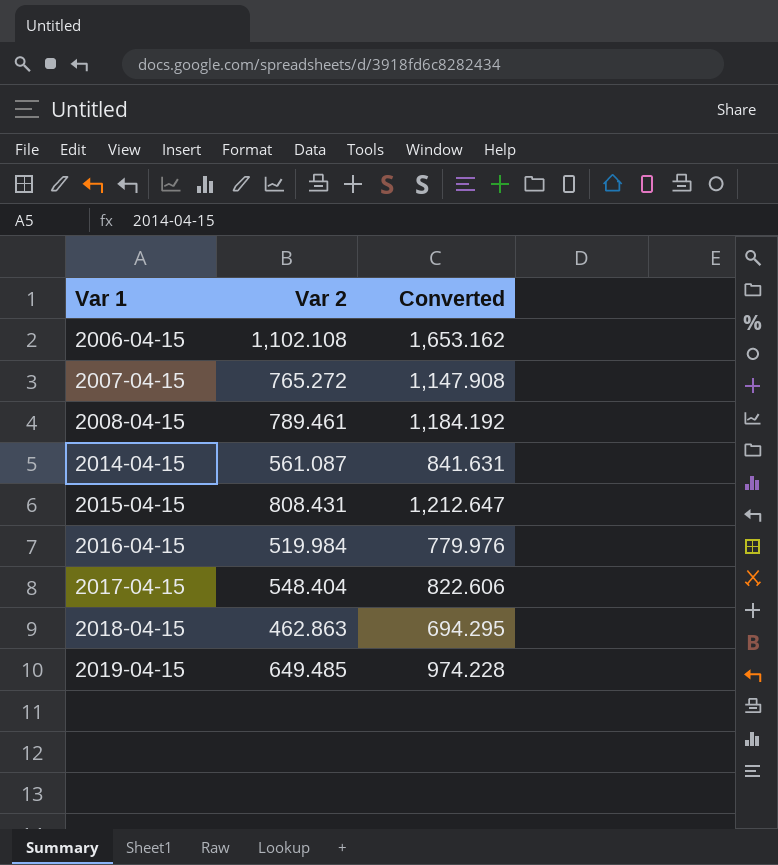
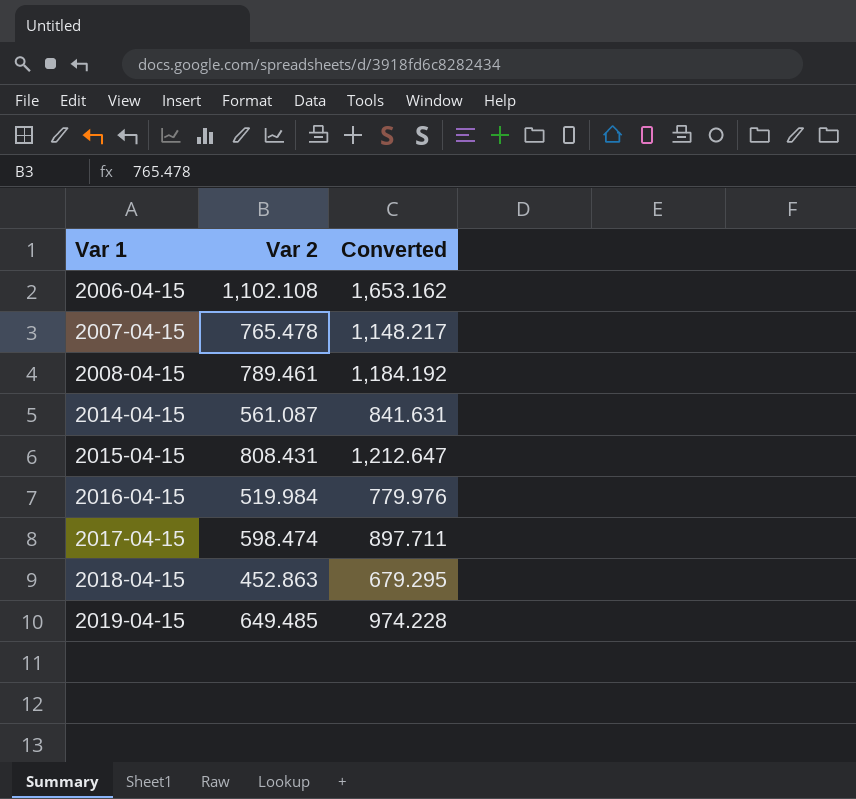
2007-04-15 | Var 2: 765.272 -> 765.478
2007-04-15 | Converted: 1,147.908 -> 1,148.217
2017-04-15 | Var 2: 548.404 -> 598.474
2017-04-15 | Converted: 822.606 -> 897.711
2018-04-15 | Var 2: 462.863 -> 452.863
2018-04-15 | Converted: 694.295 -> 679.295

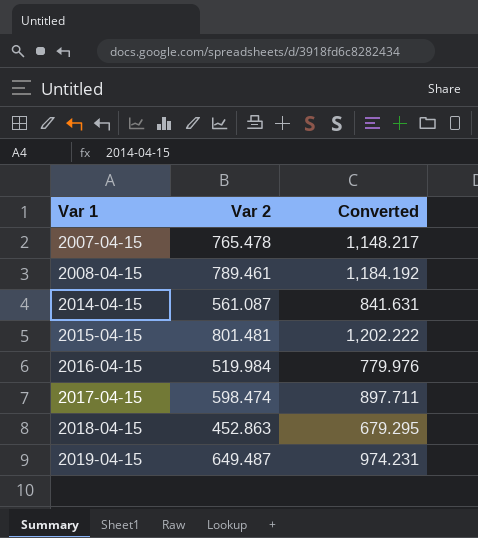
row 2006-04-15: 1,102.108 | 1,653.162 -> none
2015-04-15 | Var 2: 808.431 -> 801.481
2015-04-15 | Converted: 1,212.647 -> 1,202.222
2019-04-15 | Var 2: 649.485 -> 649.487
2019-04-15 | Converted: 974.228 -> 974.231

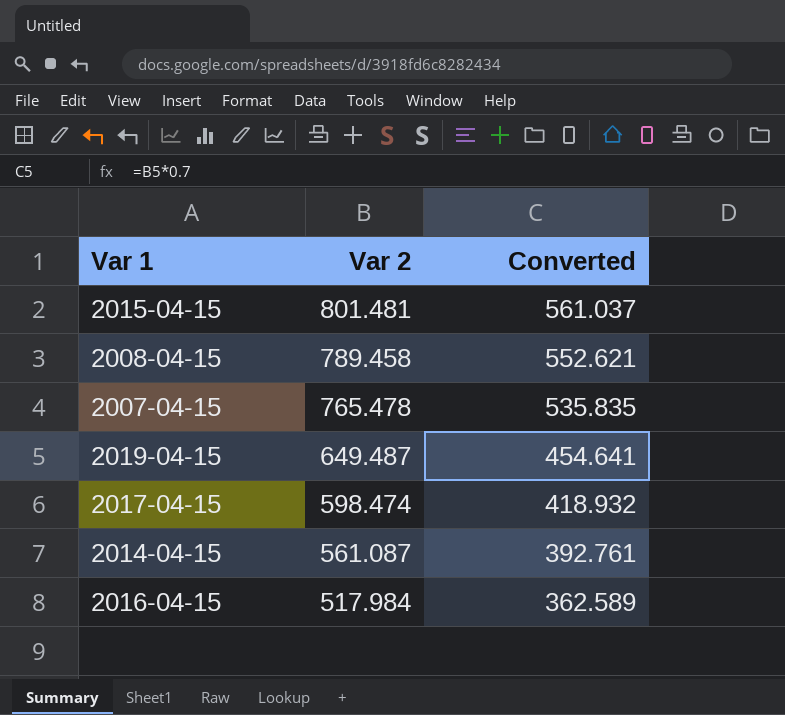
row order: Var 1 ascending -> Var 2 descending
column Converted | formula: [Var 2] * 1.5 -> [Var 2] * 0.7
row 2018-04-15: 452.863 | 679.295 -> none
2008-04-15 | Var 2: 789.461 -> 789.458
2016-04-15 | Var 2: 519.984 -> 517.984

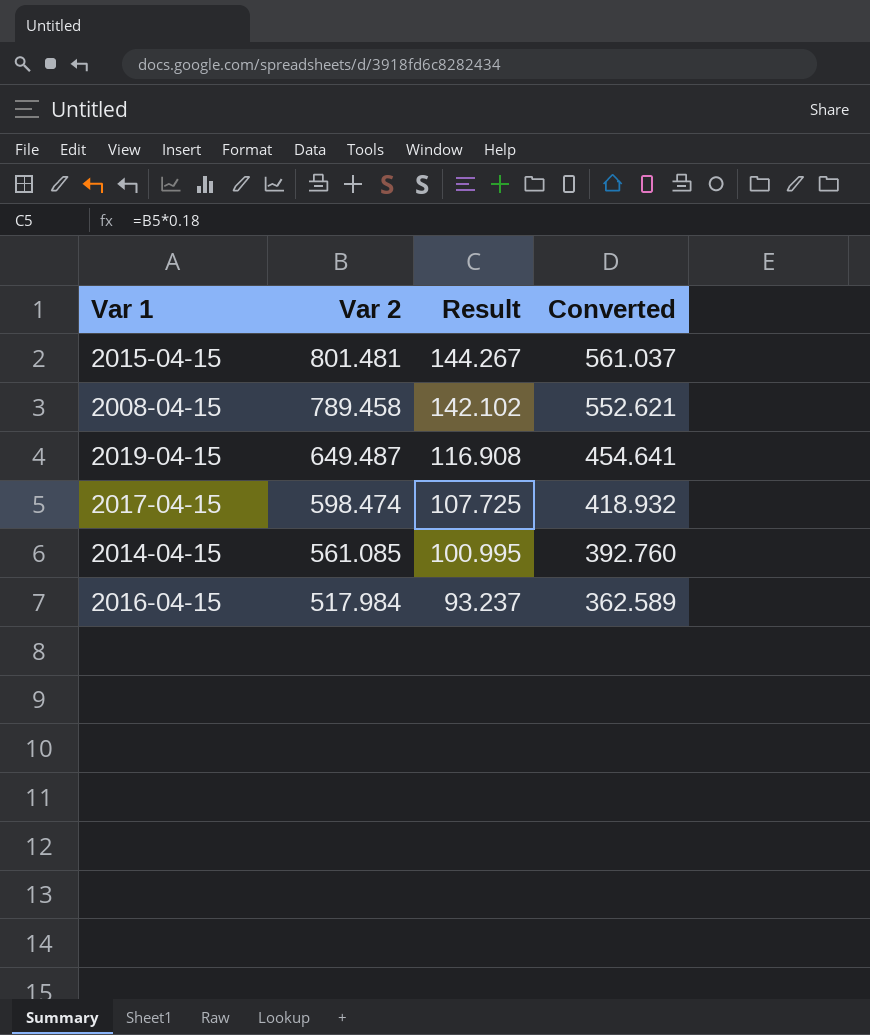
column Result | formula: none -> [Var 2] * 0.18
row 2007-04-15: 765.478 | 535.835 -> none
2014-04-15 | Var 2: 561.087 -> 561.085
2014-04-15 | Converted: 392.761 -> 392.760

